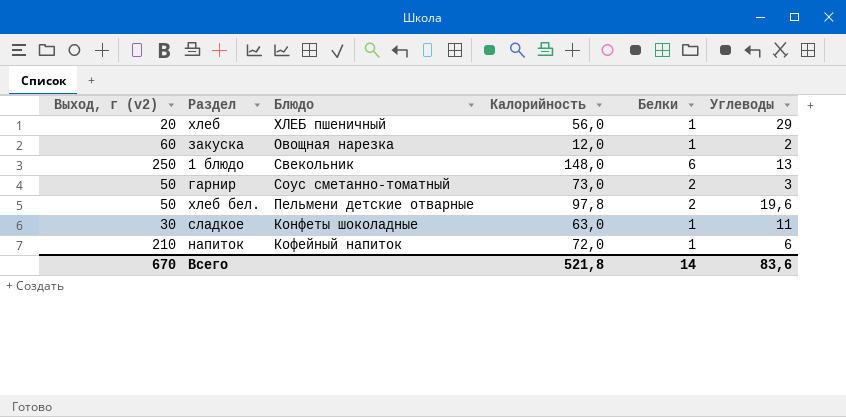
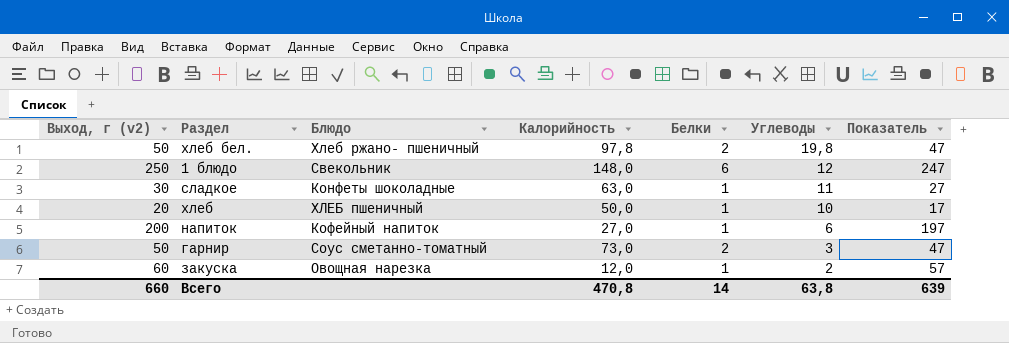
row order: none -> Углеводы descending
column Показатель | formula: none -> [Выход, г (v2)] - 3
хлеб бел. | Блюдо: Пельмени детские отварные -> Хлеб ржано- пшеничный
хлеб бел. | Углеводы: 19,6 -> 19,8
1 блюдо | Углеводы: 13 -> 12
хлеб | Калорийность: 56,0 -> 50,0
хлеб | Углеводы: 29 -> 10
напиток | Выход, г (v2): 210 -> 200
напиток | Калорийность: 72,0 -> 27,0
Всего | Выход, г (v2): 670 -> 660
Всего | Калорийность: 521,8 -> 470,8
Всего | Углеводы: 83,6 -> 63,8

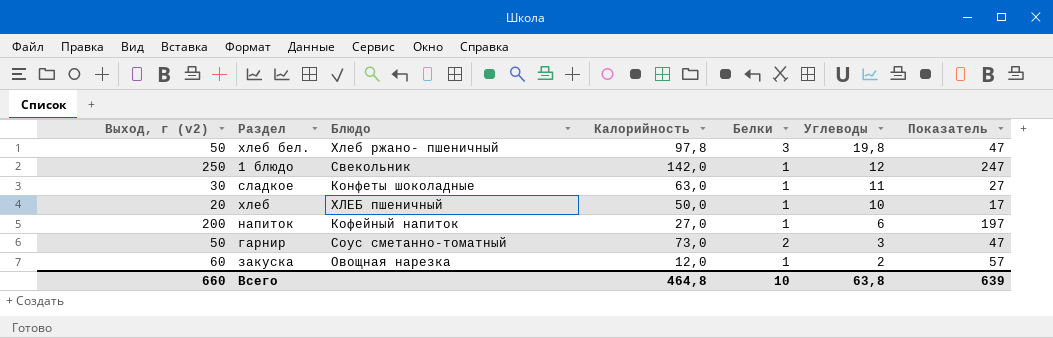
хлеб бел. | Белки: 2 -> 3
1 блюдо | Калорийность: 148,0 -> 142,0
1 блюдо | Белки: 6 -> 1
Всего | Калорийность: 470,8 -> 464,8
Всего | Белки: 14 -> 10

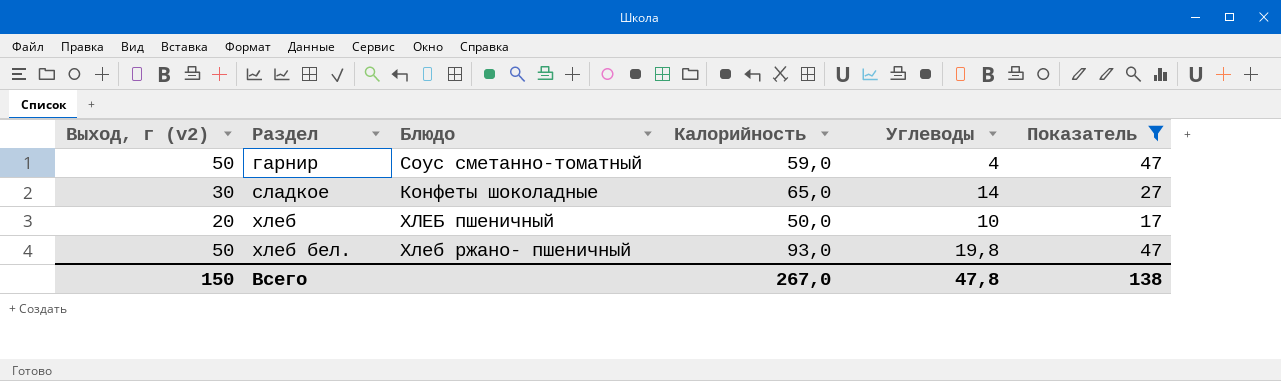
filter: none -> Показатель <= 47
row order: Углеводы descending -> Раздел ascending
column Белки | position: 5 -> none
гарнир | Калорийность: 73,0 -> 59,0
гарнир | Углеводы: 3 -> 4
сладкое | Калорийность: 63,0 -> 65,0
сладкое | Углеводы: 11 -> 14
хлеб бел. | Калорийность: 97,8 -> 93,0
Всего | Выход, г (v2): 660 -> 150
Всего | Калорийность: 464,8 -> 267,0
Всего | Углеводы: 63,8 -> 47,8
Всего | Показатель: 639 -> 138

